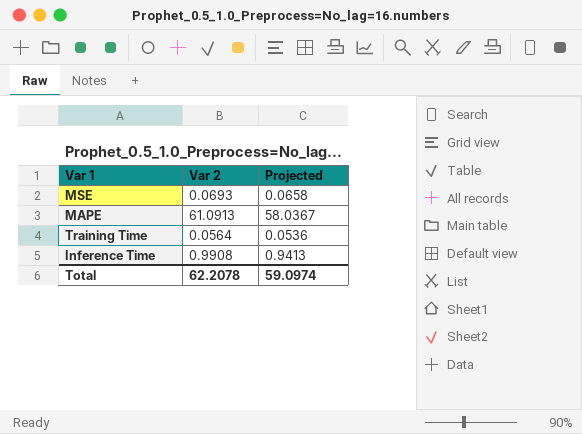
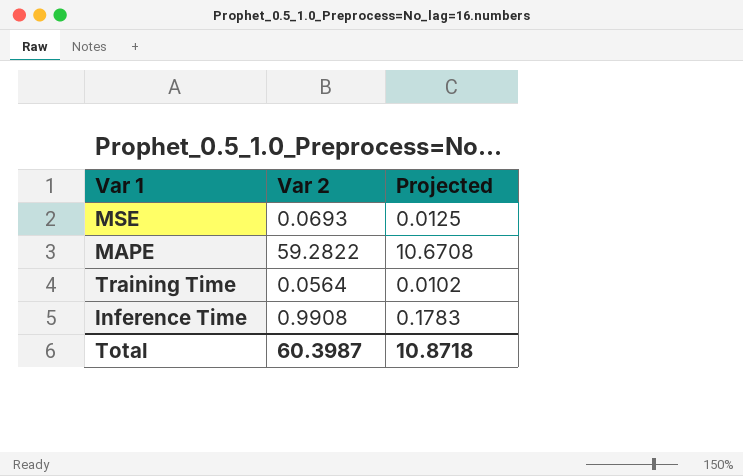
column Projected | formula: [Var 2] * 0.95 -> [Var 2] * 0.18
MAPE | Var 2: 61.0913 -> 59.2822
Total | Var 2: 62.2078 -> 60.3987
Total | Projected: 59.0974 -> 10.8718

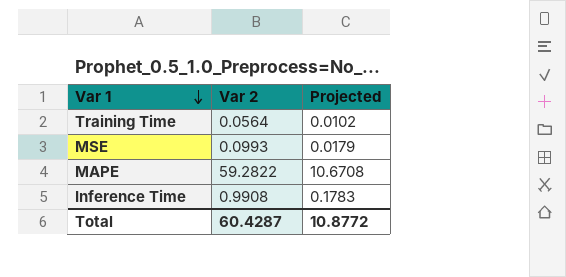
row order: none -> Var 1 descending
MSE | Var 2: 0.0693 -> 0.0993
MSE | Projected: 0.0125 -> 0.0179
Total | Var 2: 60.3987 -> 60.4287
Total | Projected: 10.8718 -> 10.8772

